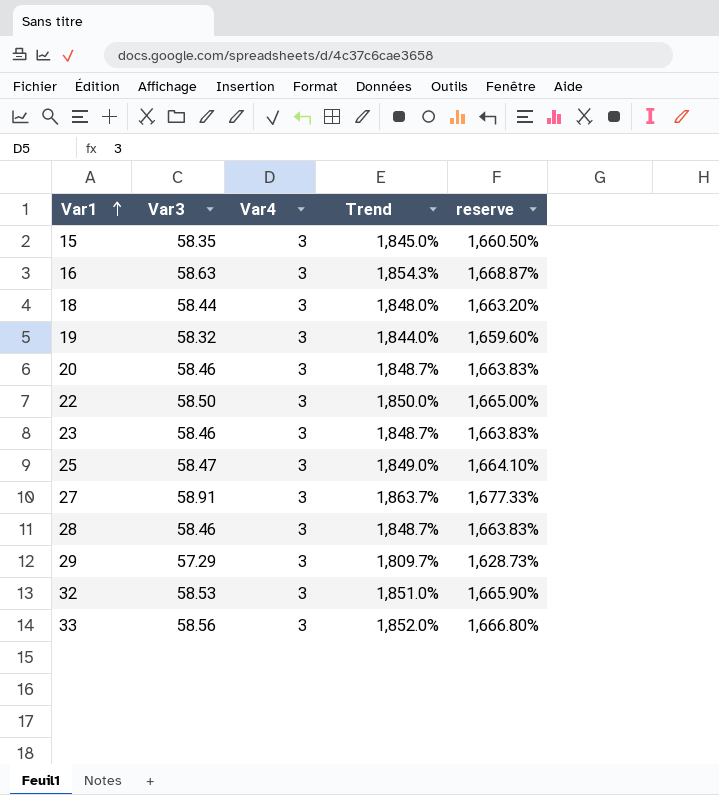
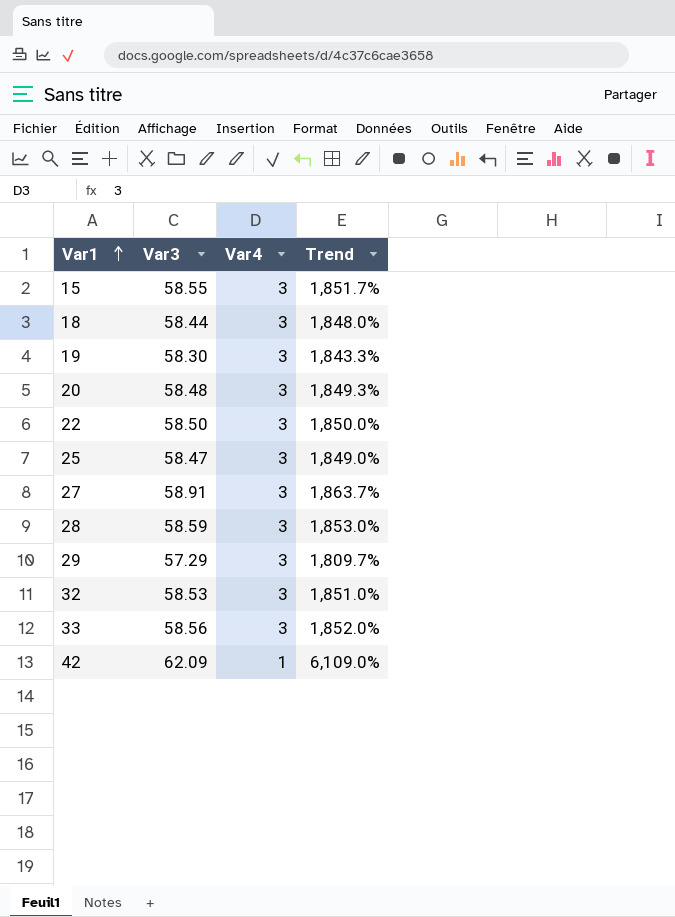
column reserve | formula: [Trend] * 0.9 -> none
row 16: 58.63 | 3 | 1,854.3% | 1,668.87% -> none
row 23: 58.46 | 3 | 1,848.7% | 1,663.83% -> none
15 | Var3: 58.35 -> 58.55
15 | Trend: 1,845.0% -> 1,851.7%
19 | Var3: 58.32 -> 58.30
19 | Trend: 1,844.0% -> 1,843.3%
20 | Var3: 58.46 -> 58.48
20 | Trend: 1,848.7% -> 1,849.3%
28 | Var3: 58.46 -> 58.59
28 | Trend: 1,848.7% -> 1,853.0%
row 42: none -> 62.09 | 1 | 6,109.0%

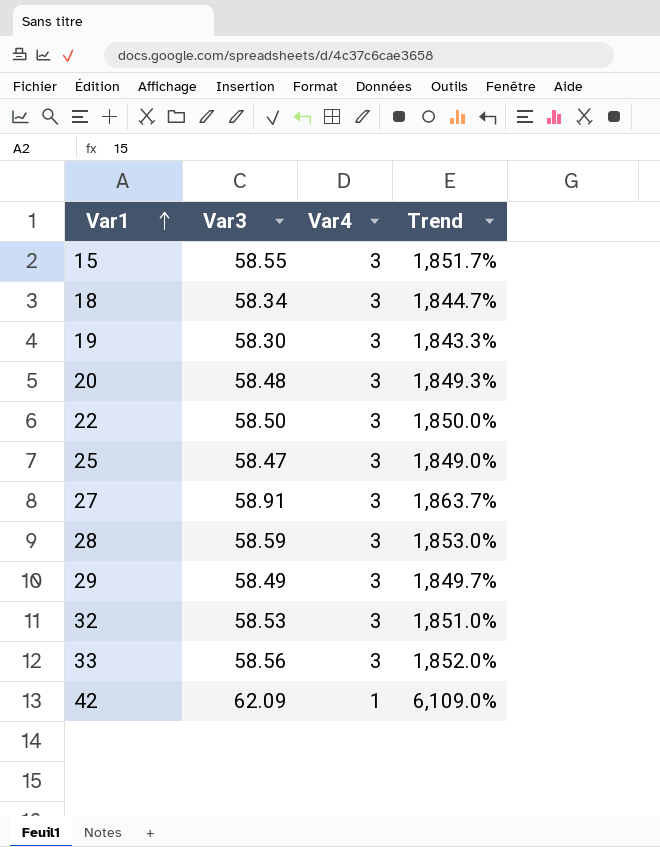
18 | Var3: 58.44 -> 58.34
18 | Trend: 1,848.0% -> 1,844.7%
29 | Var3: 57.29 -> 58.49
29 | Trend: 1,809.7% -> 1,849.7%

